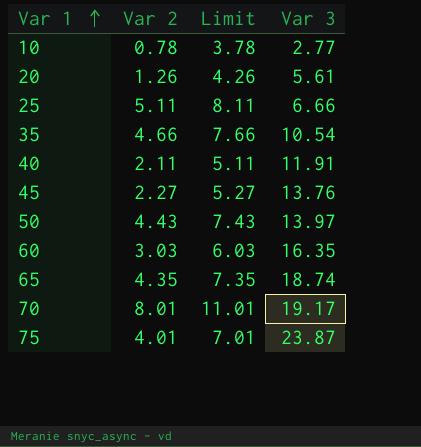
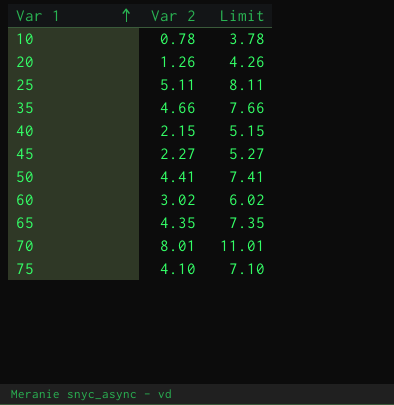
column Var 3 | position: 4 -> none
40 | Var 2: 2.11 -> 2.15
40 | Limit: 5.11 -> 5.15
50 | Var 2: 4.43 -> 4.41
50 | Limit: 7.43 -> 7.41
60 | Var 2: 3.03 -> 3.02
60 | Limit: 6.03 -> 6.02
75 | Var 2: 4.01 -> 4.10
75 | Limit: 7.01 -> 7.10

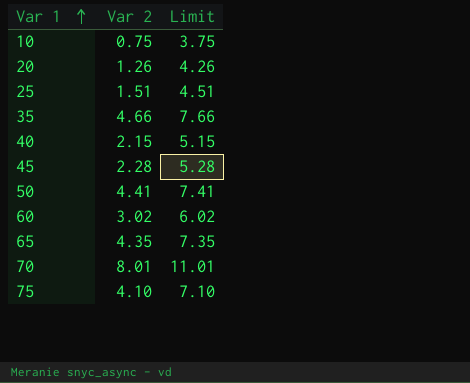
10 | Var 2: 0.78 -> 0.75
10 | Limit: 3.78 -> 3.75
25 | Var 2: 5.11 -> 1.51
25 | Limit: 8.11 -> 4.51
45 | Var 2: 2.27 -> 2.28
45 | Limit: 5.27 -> 5.28

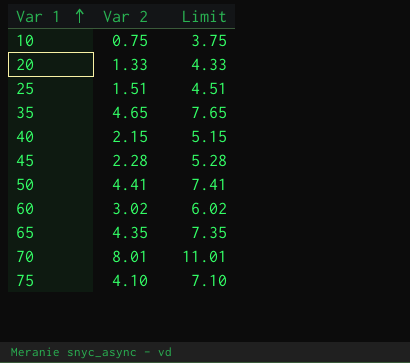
20 | Var 2: 1.26 -> 1.33
20 | Limit: 4.26 -> 4.33
35 | Var 2: 4.66 -> 4.65
35 | Limit: 7.66 -> 7.65

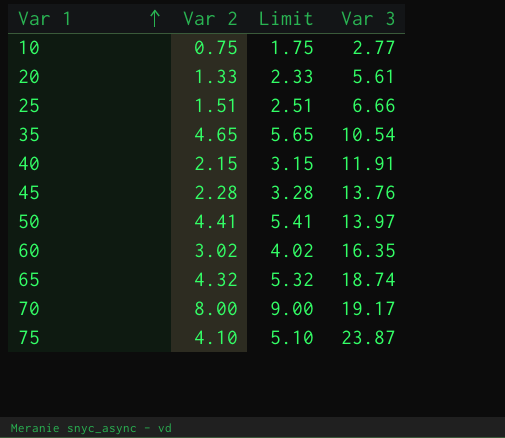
column Limit | formula: [Var 2] + 3 -> [Var 2] + 1
column Var 3 | position: none -> 4
65 | Var 2: 4.35 -> 4.32
70 | Var 2: 8.01 -> 8.00

